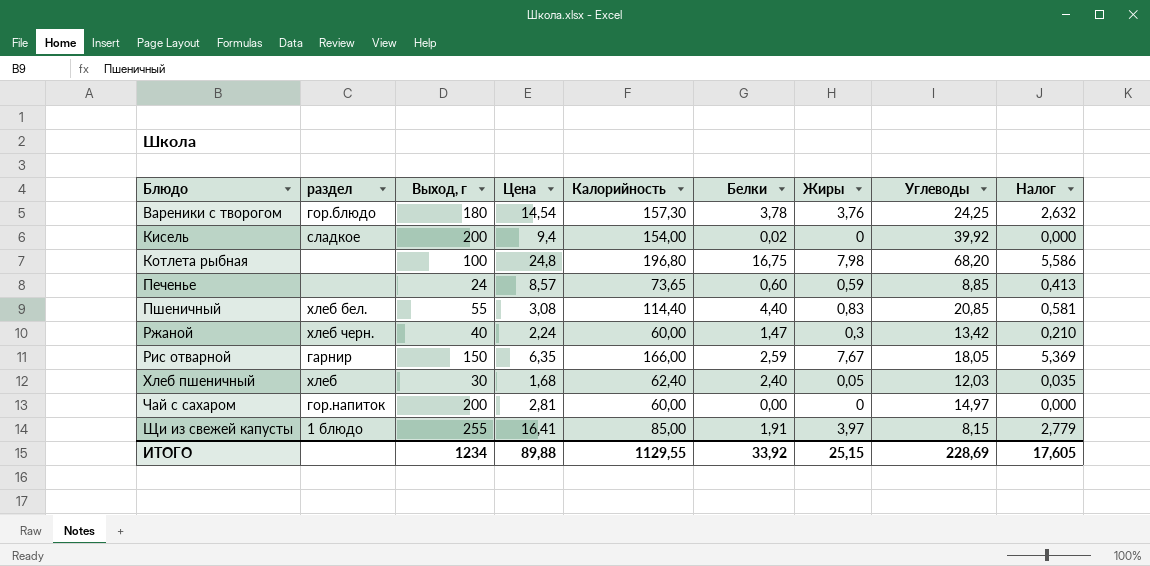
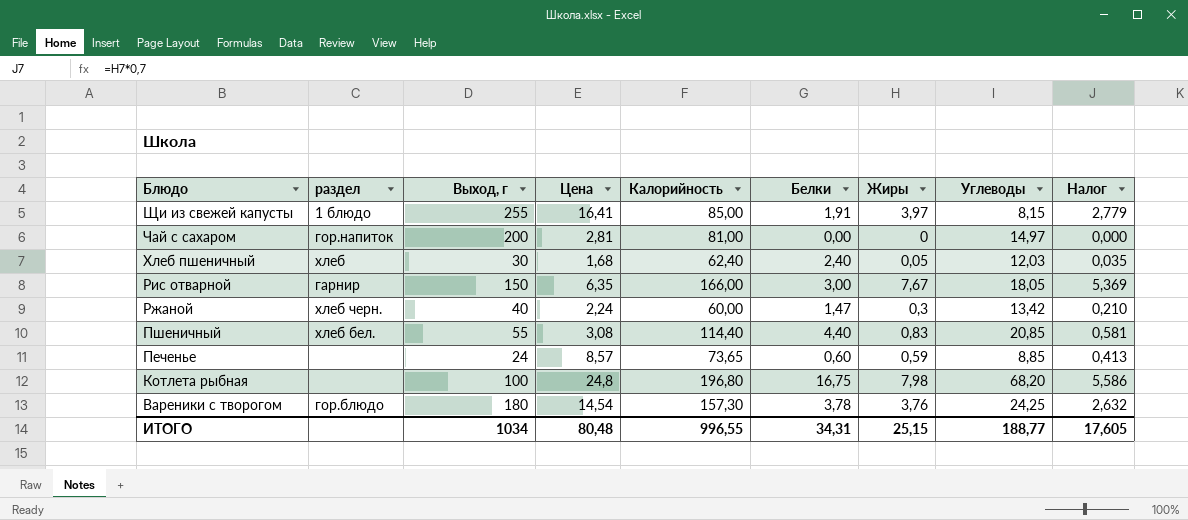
row order: Блюдо ascending -> Блюдо descending
row Кисель: сладкое | 200 | 9,4 | 154,00 | 0,02 | 0 | 39,92 | 0,000 -> none
Чай с сахаром | Калорийность: 60,00 -> 81,00
Рис отварной | Белки: 2,59 -> 3,00
ИТОГО | Выход, г: 1234 -> 1034
ИТОГО | Цена: 89,88 -> 80,48
ИТОГО | Калорийность: 1129,55 -> 996,55
ИТОГО | Белки: 33,92 -> 34,31
ИТОГО | Углеводы: 228,69 -> 188,77

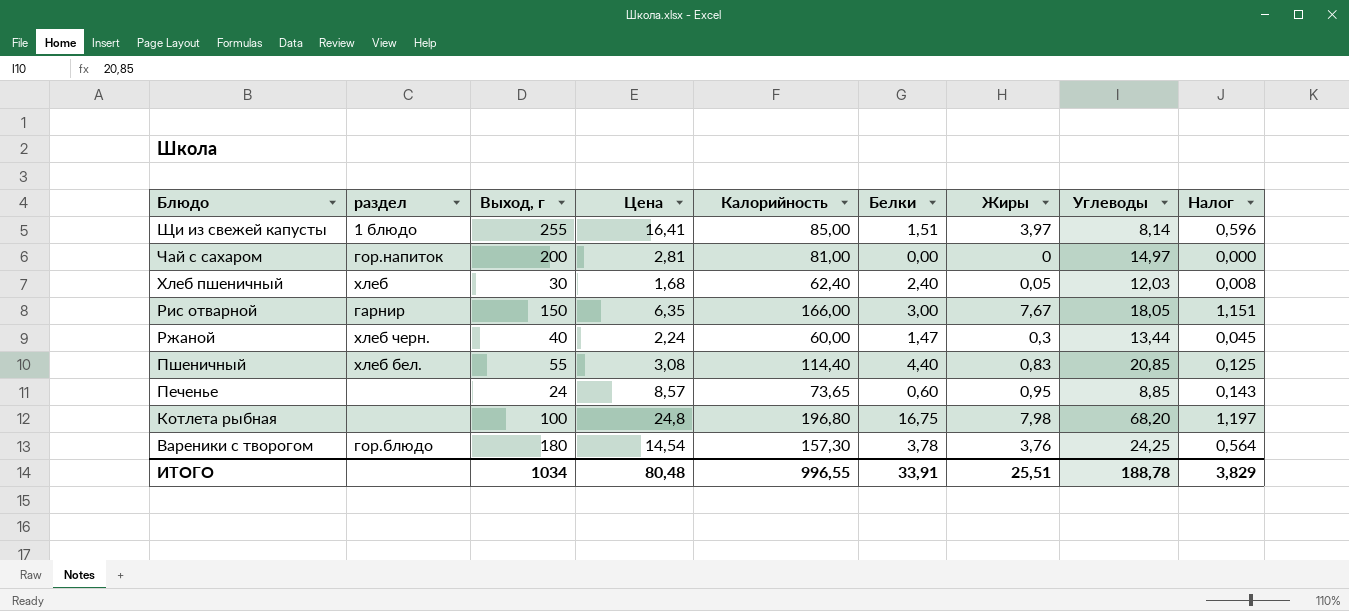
column Налог | formula: [Жиры] * 0,7 -> [Жиры] * 0,15
Щи из свежей капусты | Белки: 1,91 -> 1,51
Щи из свежей капусты | Углеводы: 8,15 -> 8,14
Ржаной | Углеводы: 13,42 -> 13,44
Печенье | Жиры: 0,59 -> 0,95
ИТОГО | Белки: 34,31 -> 33,91
ИТОГО | Жиры: 25,15 -> 25,51
ИТОГО | Углеводы: 188,77 -> 188,78
ИТОГО | Налог: 17,605 -> 3,829

